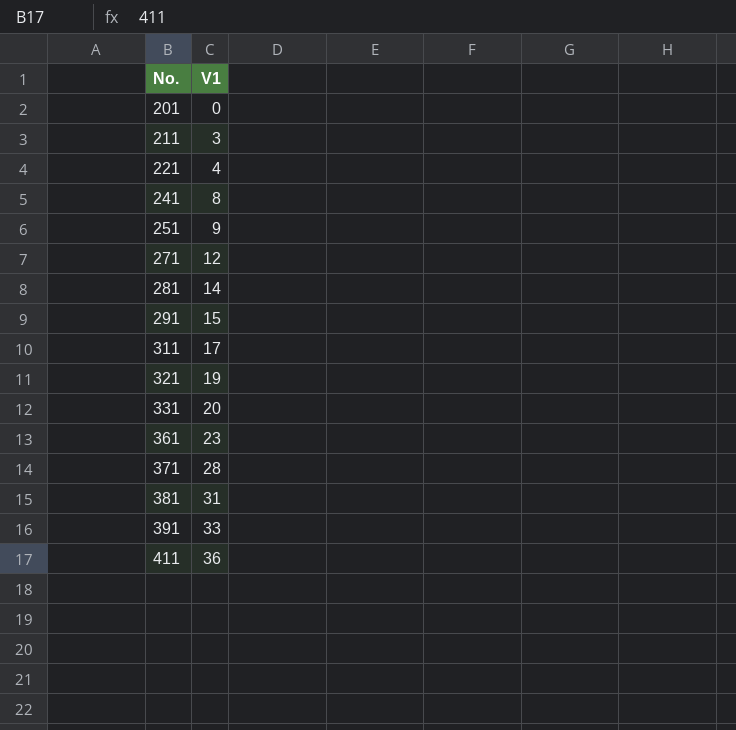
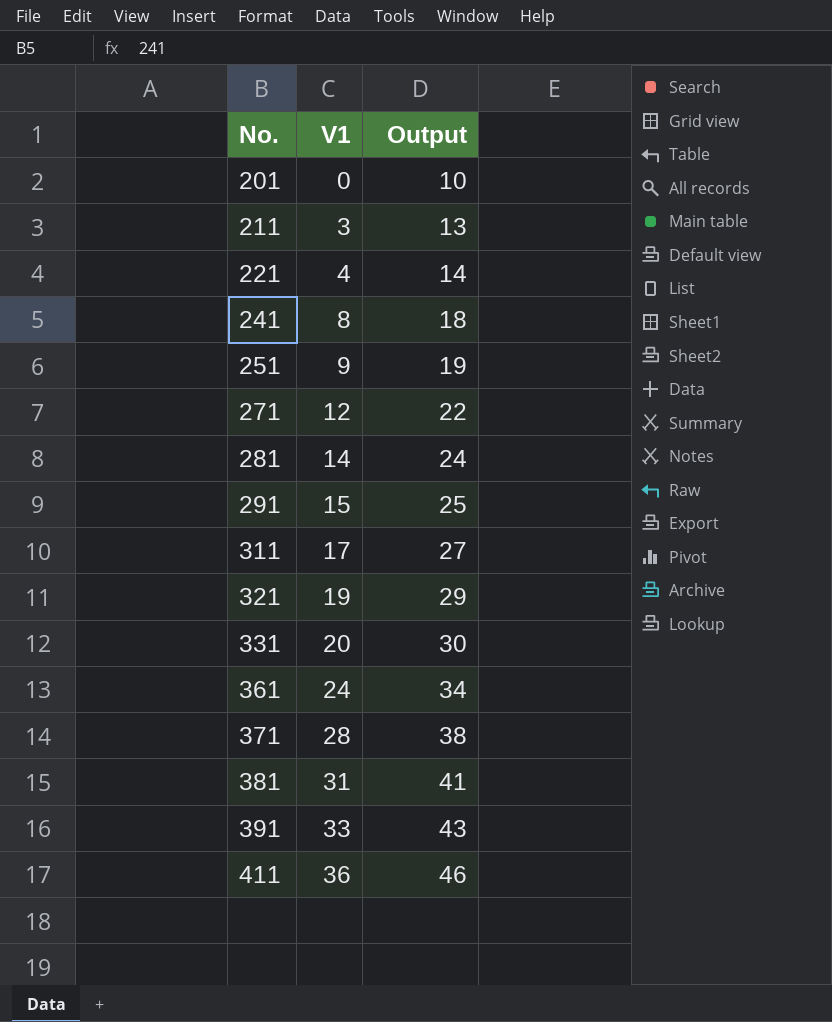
column Output | formula: none -> [V1] + 10
361 | V1: 23 -> 24

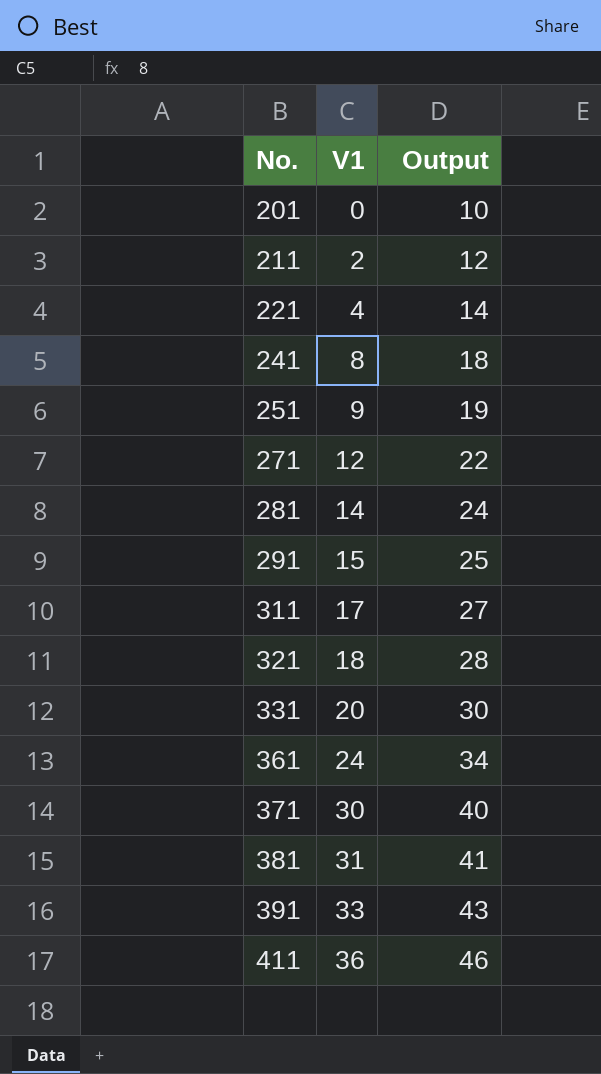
211 | V1: 3 -> 2
211 | Output: 13 -> 12
321 | V1: 19 -> 18
321 | Output: 29 -> 28
371 | V1: 28 -> 30
371 | Output: 38 -> 40

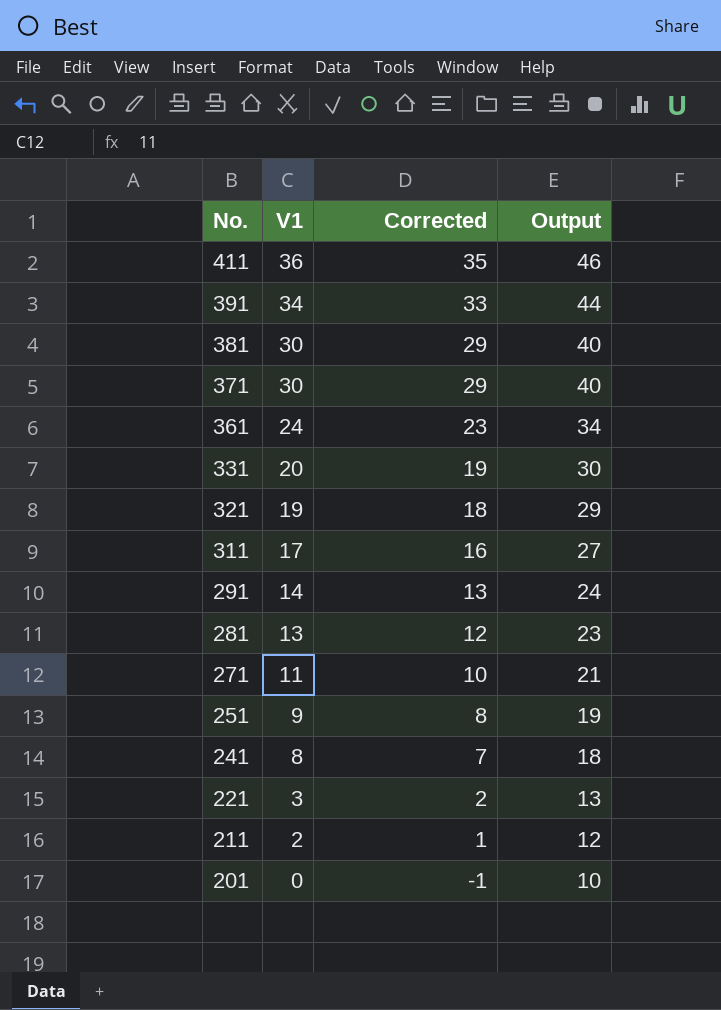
row order: No. ascending -> No. descending
column Corrected | formula: none -> [V1] - 1
391 | V1: 33 -> 34
391 | Output: 43 -> 44
381 | V1: 31 -> 30
381 | Output: 41 -> 40
321 | V1: 18 -> 19
321 | Output: 28 -> 29
291 | V1: 15 -> 14
291 | Output: 25 -> 24
281 | V1: 14 -> 13
281 | Output: 24 -> 23
271 | V1: 12 -> 11
271 | Output: 22 -> 21
221 | V1: 4 -> 3
221 | Output: 14 -> 13

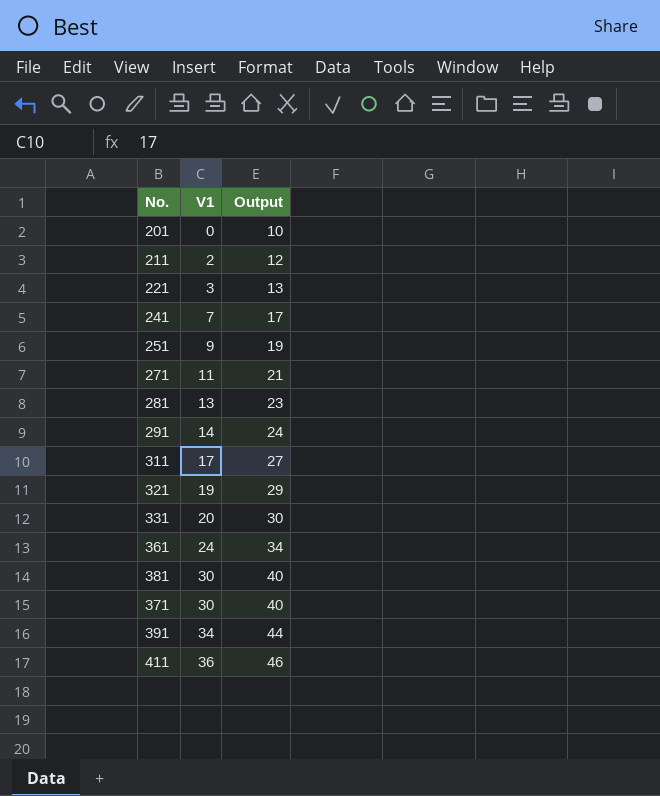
row order: No. descending -> V1 ascending
column Corrected | formula: [V1] - 1 -> none
241 | V1: 8 -> 7
241 | Output: 18 -> 17

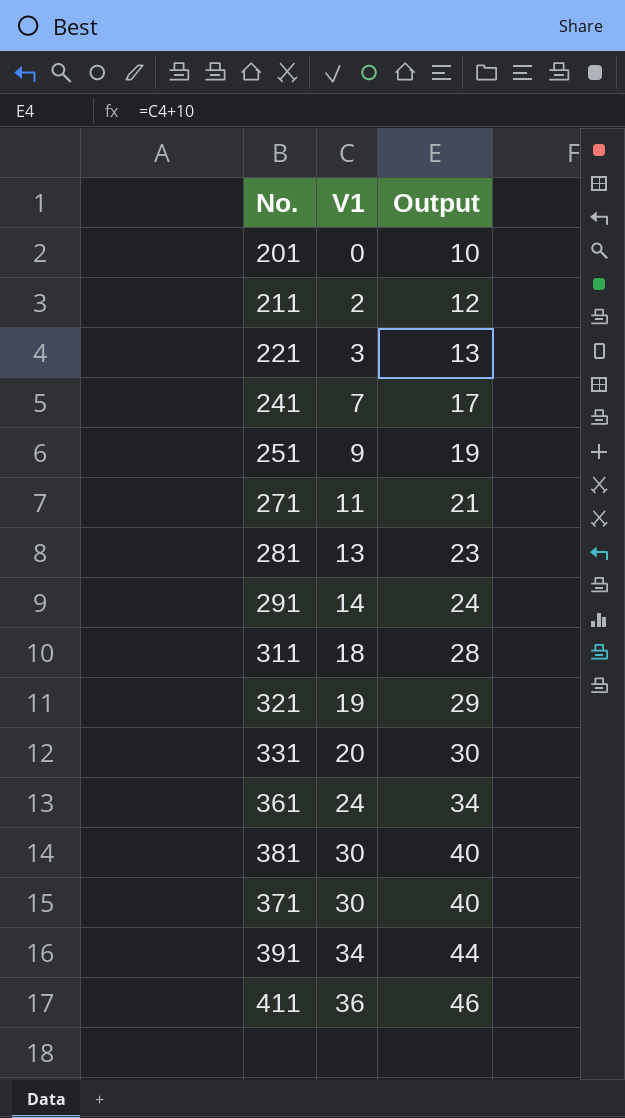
311 | V1: 17 -> 18
311 | Output: 27 -> 28

